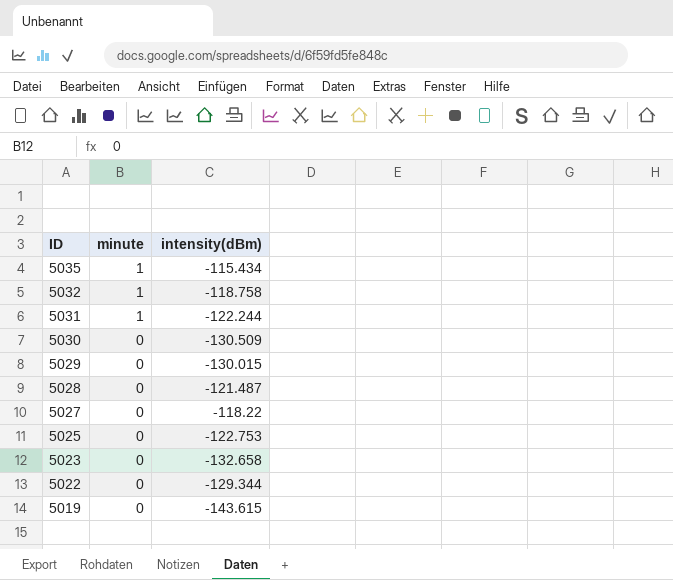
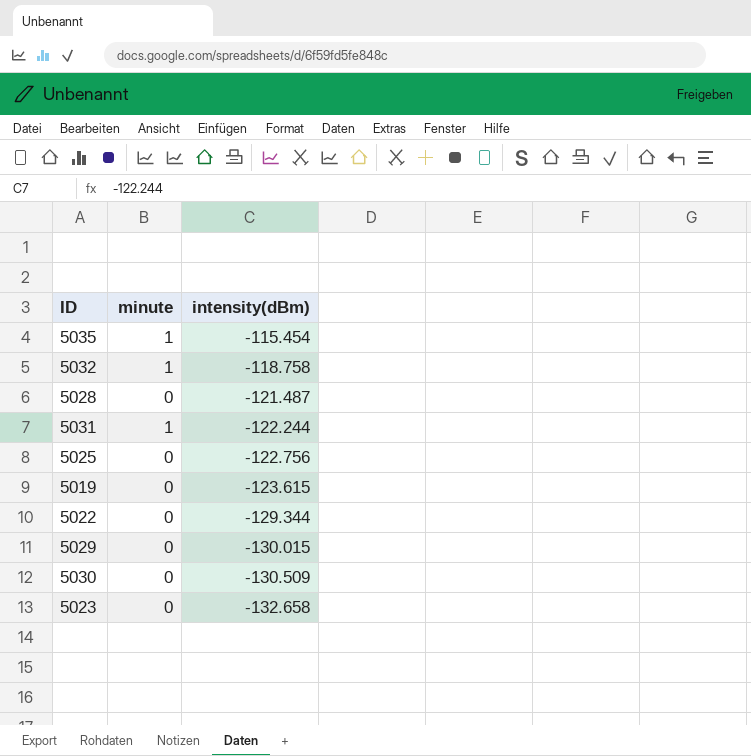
row order: ID descending -> intensity(dBm) descending
row 5027: 0 | -118.22 -> none
5035 | intensity(dBm): -115.434 -> -115.454
5025 | intensity(dBm): -122.753 -> -122.756
5019 | intensity(dBm): -143.615 -> -123.615

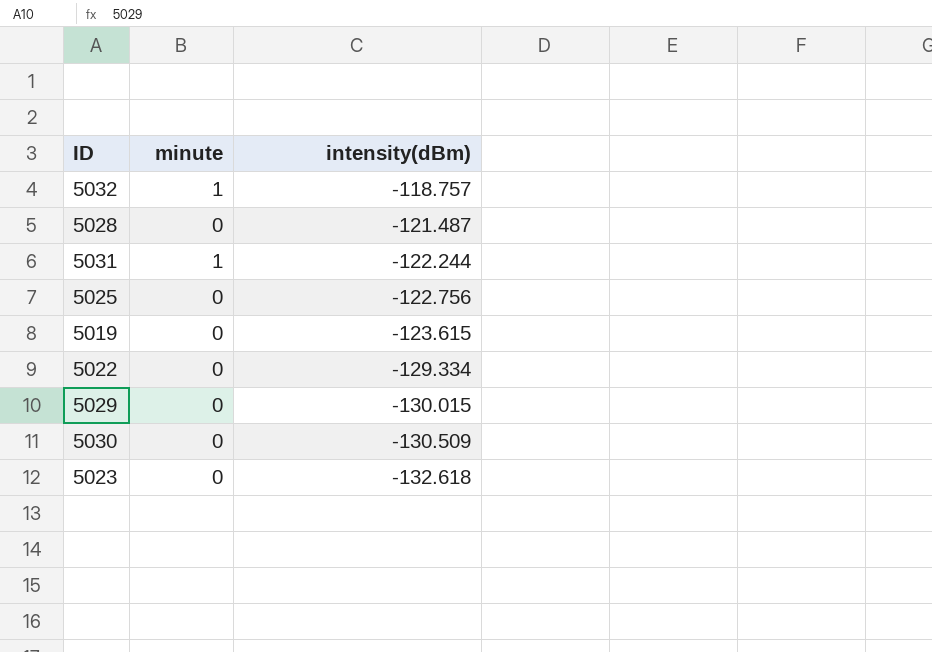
row 5035: 1 | -115.454 -> none
5032 | intensity(dBm): -118.758 -> -118.757
5022 | intensity(dBm): -129.344 -> -129.334
5023 | intensity(dBm): -132.658 -> -132.618

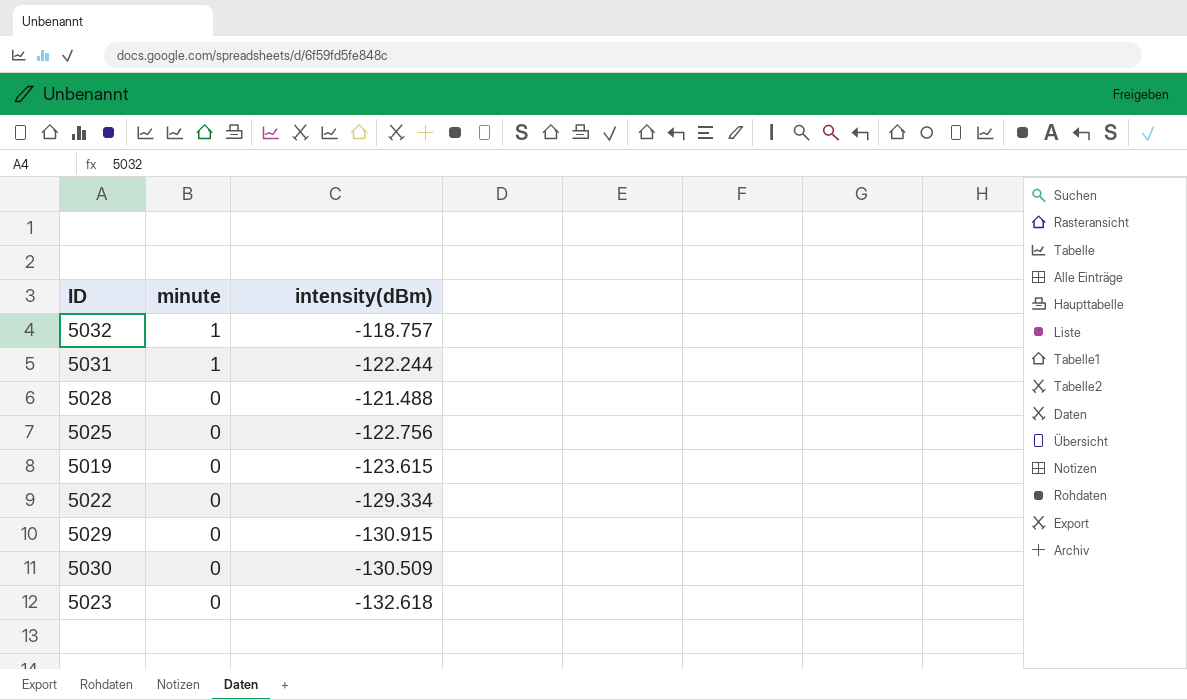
row order: intensity(dBm) descending -> minute descending
5028 | intensity(dBm): -121.487 -> -121.488
5029 | intensity(dBm): -130.015 -> -130.915

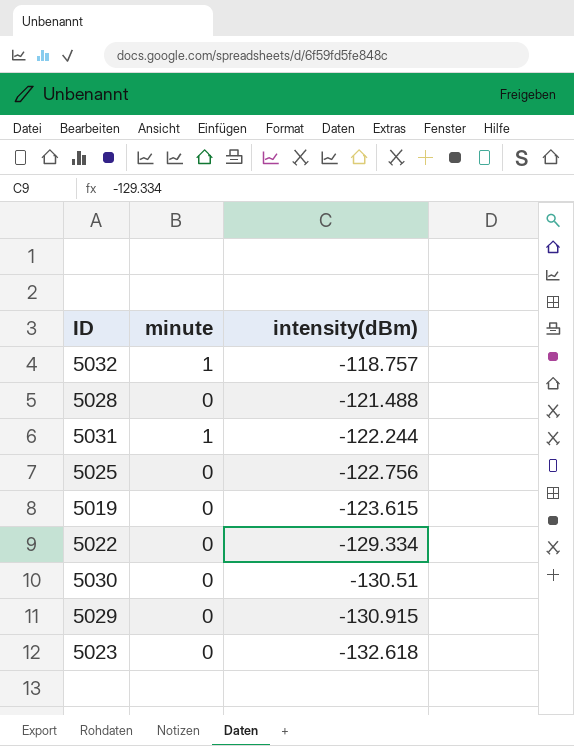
row order: minute descending -> intensity(dBm) descending
5030 | intensity(dBm): -130.509 -> -130.51

